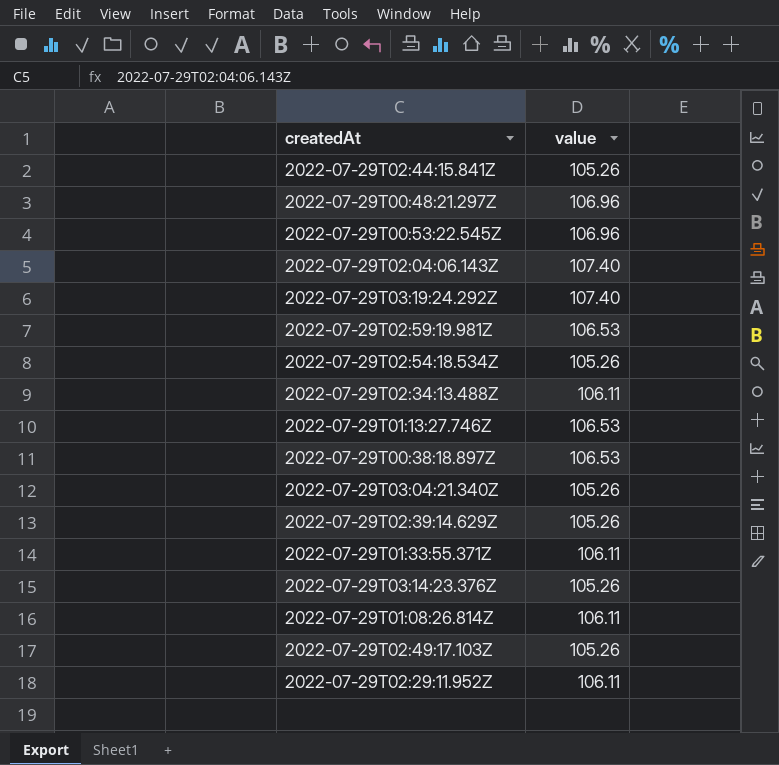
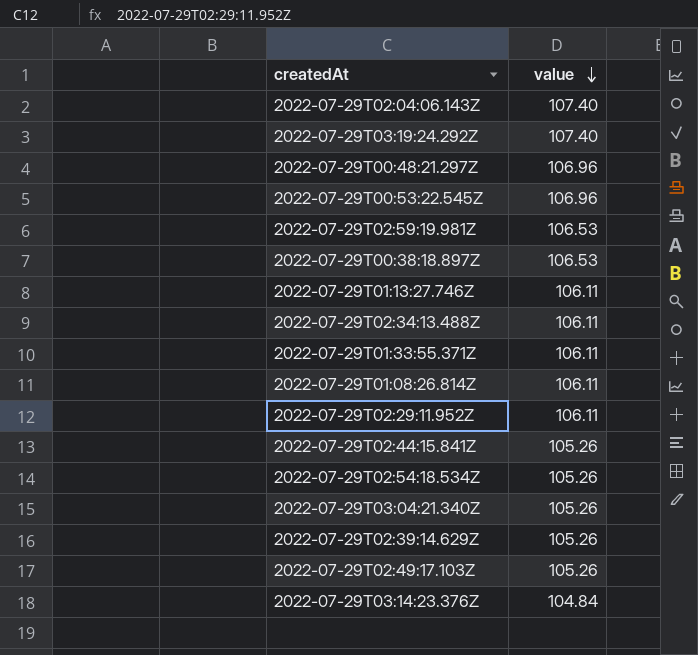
row order: none -> value descending
2022-07-29T01:13:27.746Z | value: 106.53 -> 106.11
2022-07-29T03:14:23.376Z | value: 105.26 -> 104.84

